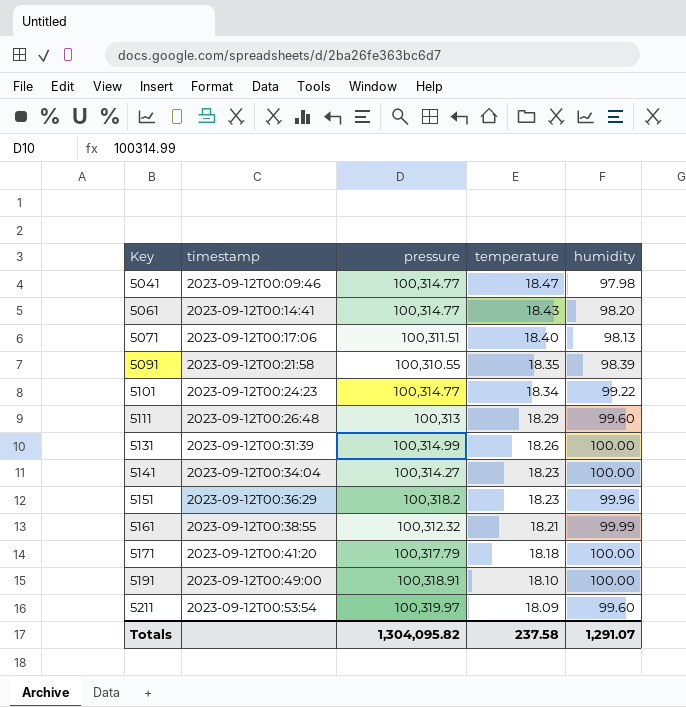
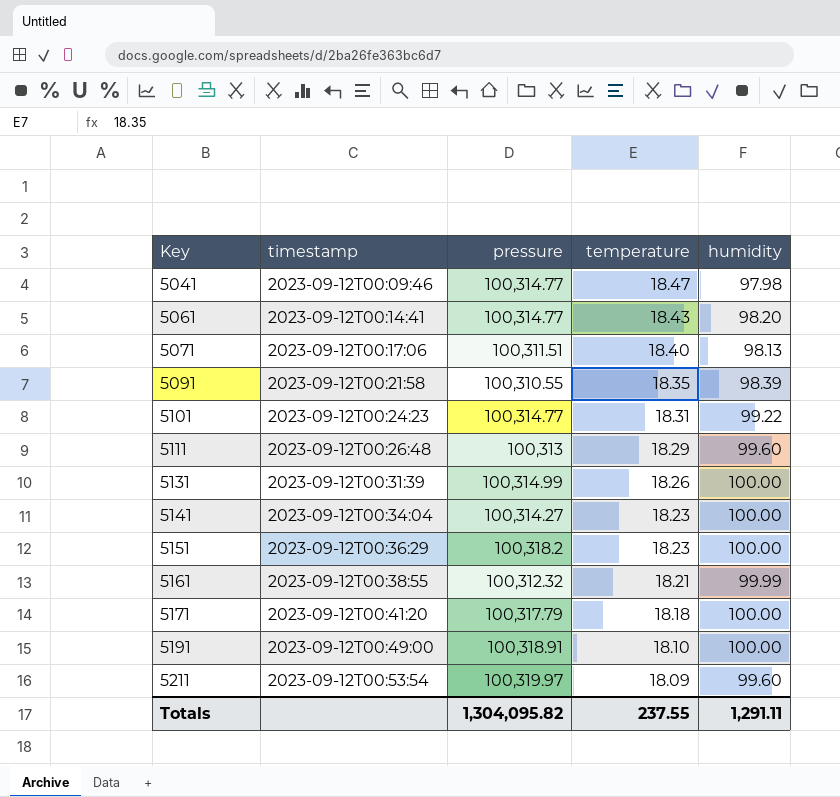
5101 | temperature: 18.34 -> 18.31
5151 | humidity: 99.96 -> 100.00
Totals | temperature: 237.58 -> 237.55
Totals | humidity: 1,291.07 -> 1,291.11

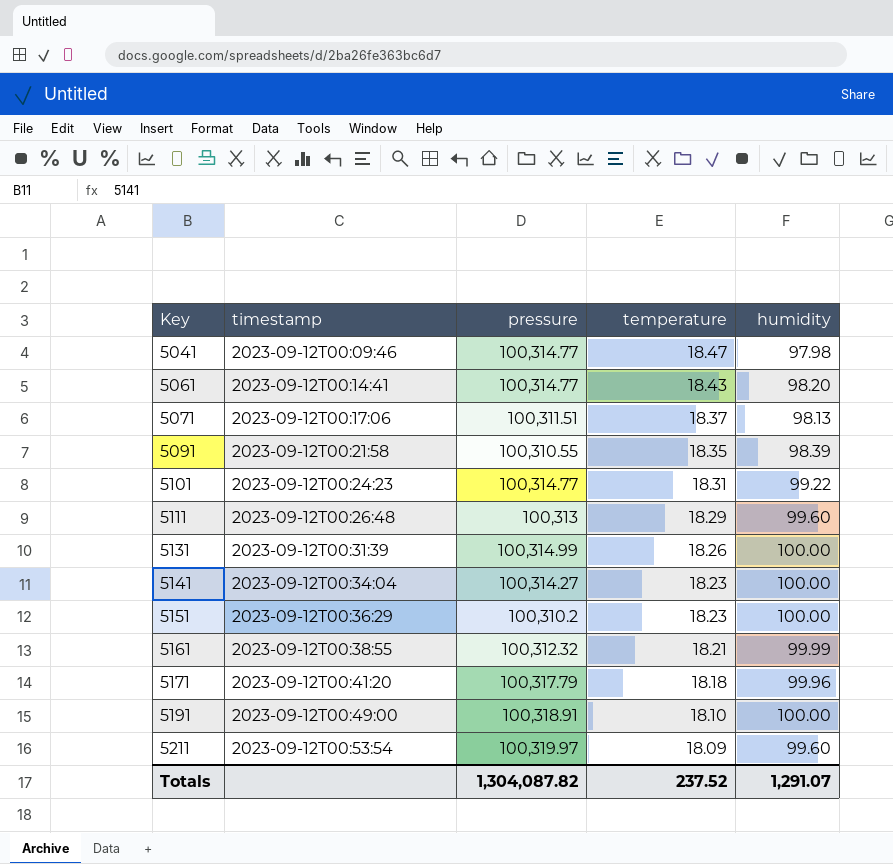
5071 | temperature: 18.40 -> 18.37
5151 | pressure: 100,318.2 -> 100,310.2
5171 | humidity: 100.00 -> 99.96
Totals | pressure: 1,304,095.82 -> 1,304,087.82
Totals | temperature: 237.55 -> 237.52
Totals | humidity: 1,291.11 -> 1,291.07

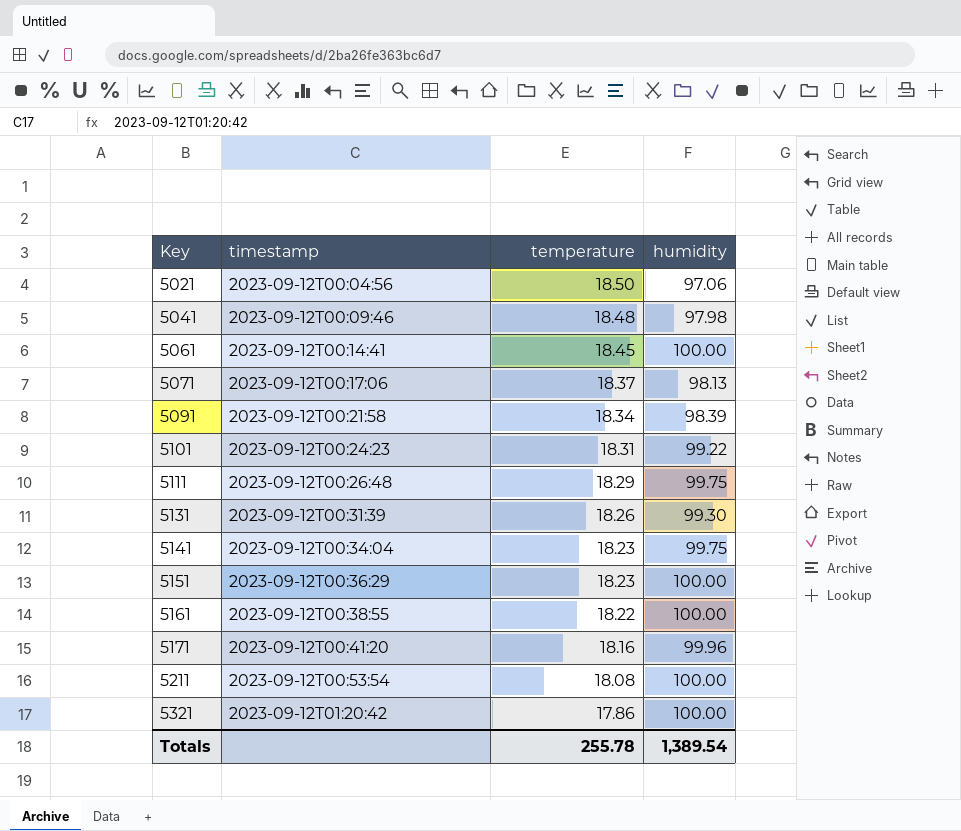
column pressure | position: 3 -> none
row 5191: 2023-09-12T00:49:00 | 100,318.91 | 18.10 | 100.00 -> none
row 5021: none -> 2023-09-12T00:04:56 | 18.50 | 97.06
5041 | temperature: 18.47 -> 18.48
5061 | temperature: 18.43 -> 18.45
5061 | humidity: 98.20 -> 100.00
5091 | temperature: 18.35 -> 18.34
5111 | humidity: 99.60 -> 99.75
5131 | humidity: 100.00 -> 99.30
5141 | humidity: 100.00 -> 99.75
5161 | temperature: 18.21 -> 18.22
5161 | humidity: 99.99 -> 100.00
5171 | temperature: 18.18 -> 18.16
5211 | temperature: 18.09 -> 18.08
5211 | humidity: 99.60 -> 100.00
row 5321: none -> 2023-09-12T01:20:42 | 17.86 | 100.00
Totals | temperature: 237.52 -> 255.78
Totals | humidity: 1,291.07 -> 1,389.54

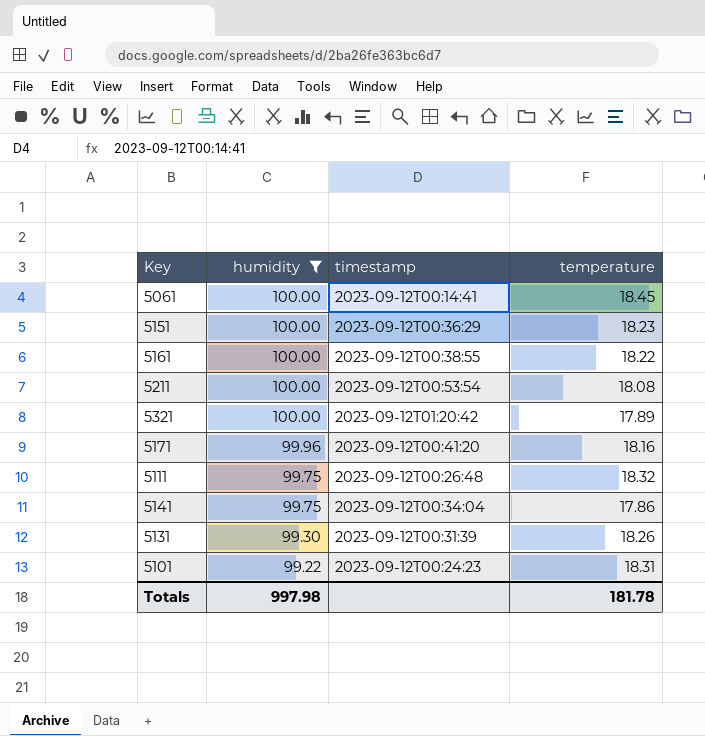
filter: none -> humidity >= 99.22
row order: Key ascending -> humidity descending
column humidity | position: 4 -> 2
5321 | temperature: 17.86 -> 17.89
5111 | temperature: 18.29 -> 18.32
5141 | temperature: 18.23 -> 17.86
Totals | humidity: 1,389.54 -> 997.98
Totals | temperature: 255.78 -> 181.78

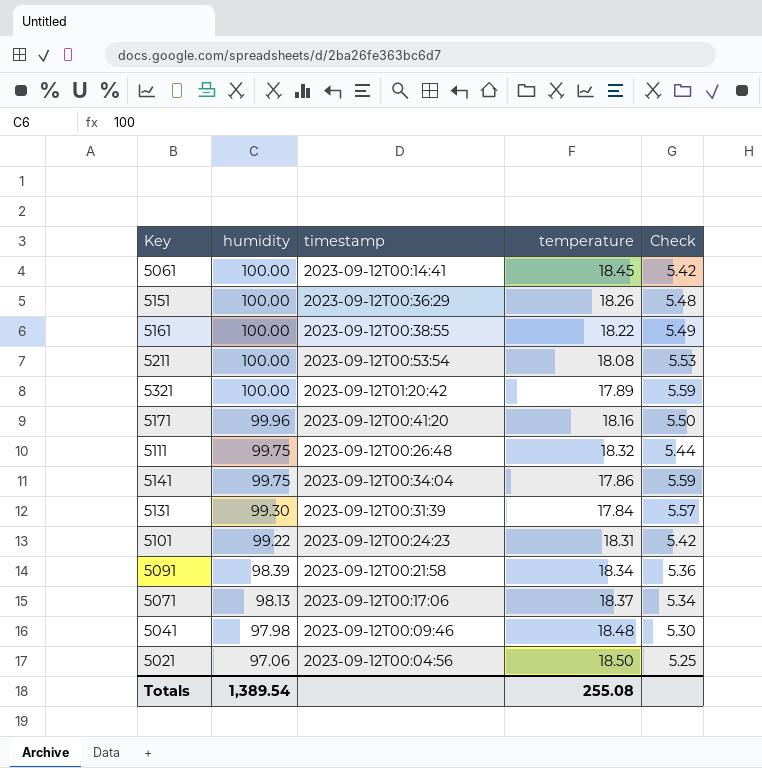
filter: humidity >= 99.22 -> none
column Check | formula: none -> [humidity] / [temperature]
5151 | temperature: 18.23 -> 18.26
5131 | temperature: 18.26 -> 17.84
Totals | humidity: 997.98 -> 1,389.54
Totals | temperature: 181.78 -> 255.08

